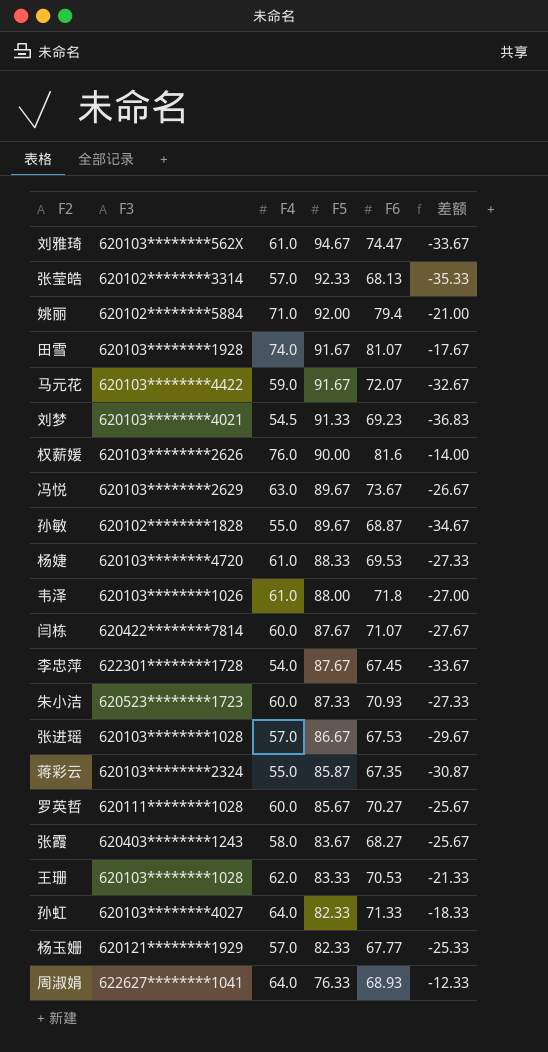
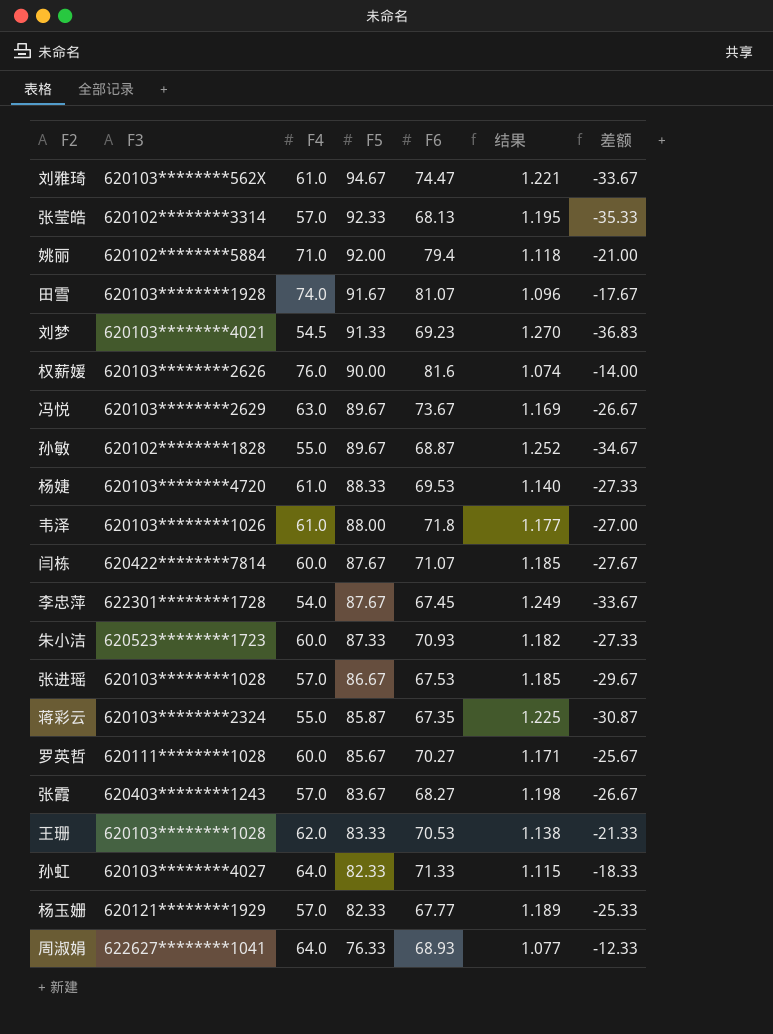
column 结果 | formula: none -> [F6] / [F4]
row 马元花: 620103********4422 | 59.0 | 91.67 | 72.07 | -32.67 -> none
张霞 | F4: 58.0 -> 57.0
张霞 | 差额: -25.67 -> -26.67

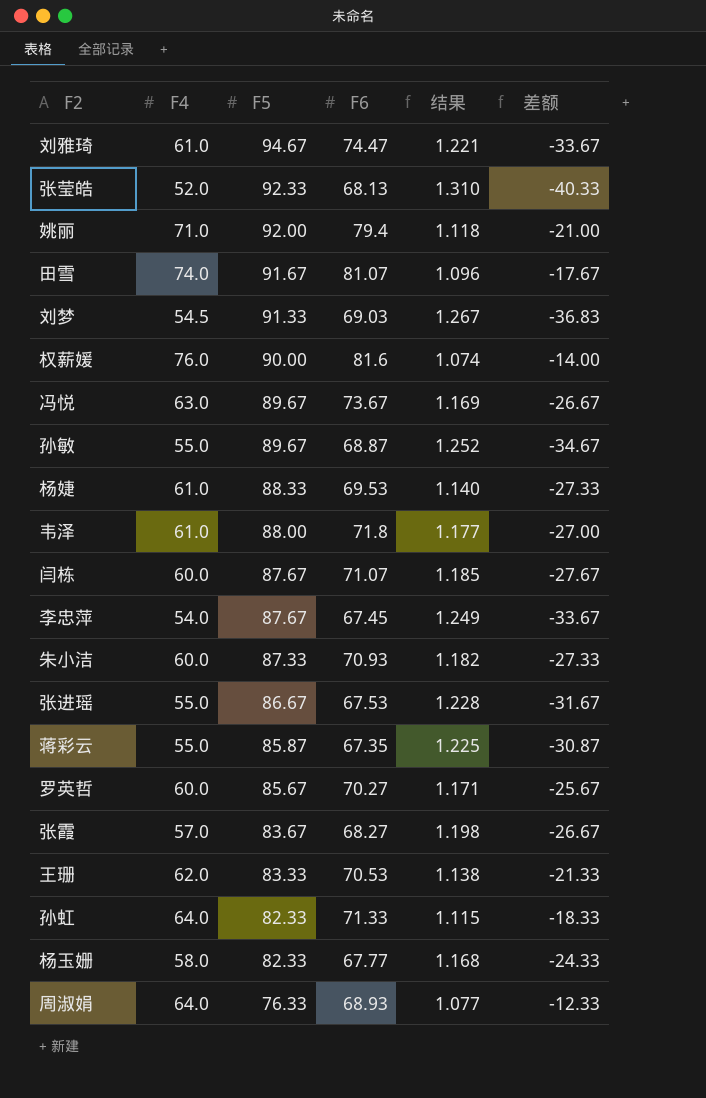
column F3 | position: 2 -> none
张莹皓 | F4: 57.0 -> 52.0
张莹皓 | 结果: 1.195 -> 1.310
张莹皓 | 差额: -35.33 -> -40.33
刘梦 | F6: 69.23 -> 69.03
刘梦 | 结果: 1.270 -> 1.267
张进瑶 | F4: 57.0 -> 55.0
张进瑶 | 结果: 1.185 -> 1.228
张进瑶 | 差额: -29.67 -> -31.67
杨玉姗 | F4: 57.0 -> 58.0
杨玉姗 | 结果: 1.189 -> 1.168
杨玉姗 | 差额: -25.33 -> -24.33

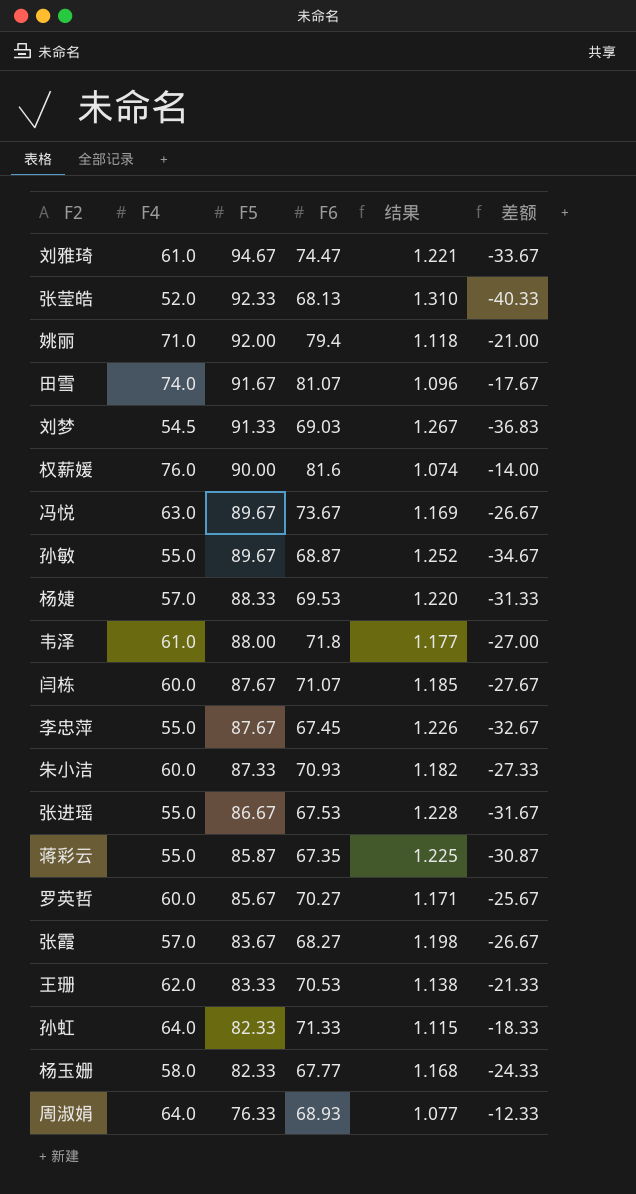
杨婕 | F4: 61.0 -> 57.0
杨婕 | 结果: 1.140 -> 1.220
杨婕 | 差额: -27.33 -> -31.33
李忠萍 | F4: 54.0 -> 55.0
李忠萍 | 结果: 1.249 -> 1.226
李忠萍 | 差额: -33.67 -> -32.67

